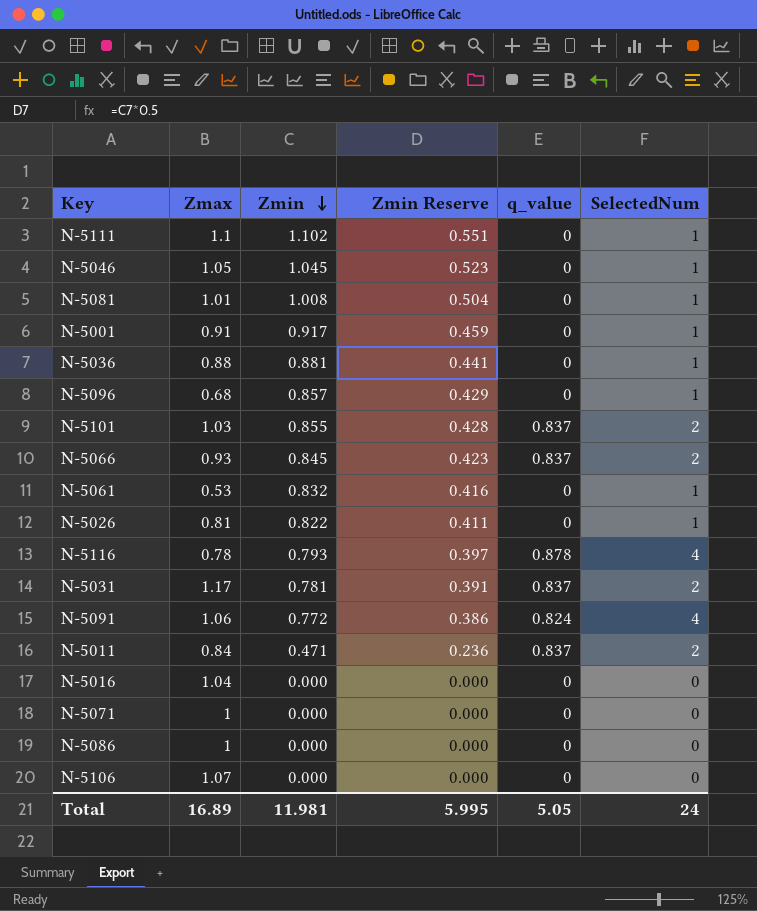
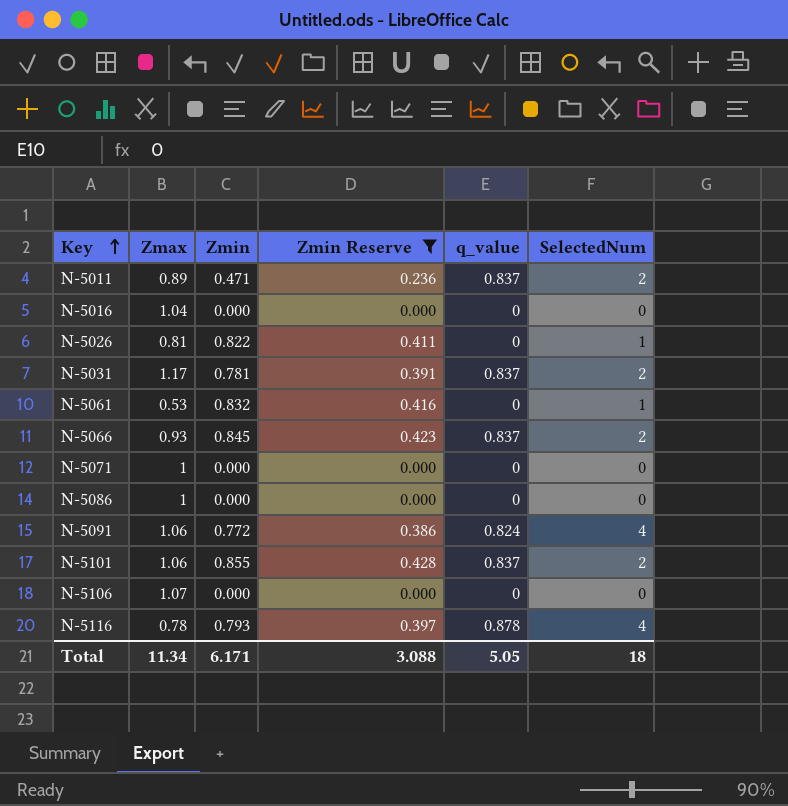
filter: none -> Zmin Reserve <= 0.428
row order: Zmin descending -> Key ascending
N-5011 | Zmax: 0.84 -> 0.89
N-5101 | Zmax: 1.03 -> 1.06
Total | Zmax: 16.89 -> 11.34
Total | Zmin: 11.981 -> 6.171
Total | Zmin Reserve: 5.995 -> 3.088
Total | SelectedNum: 24 -> 18

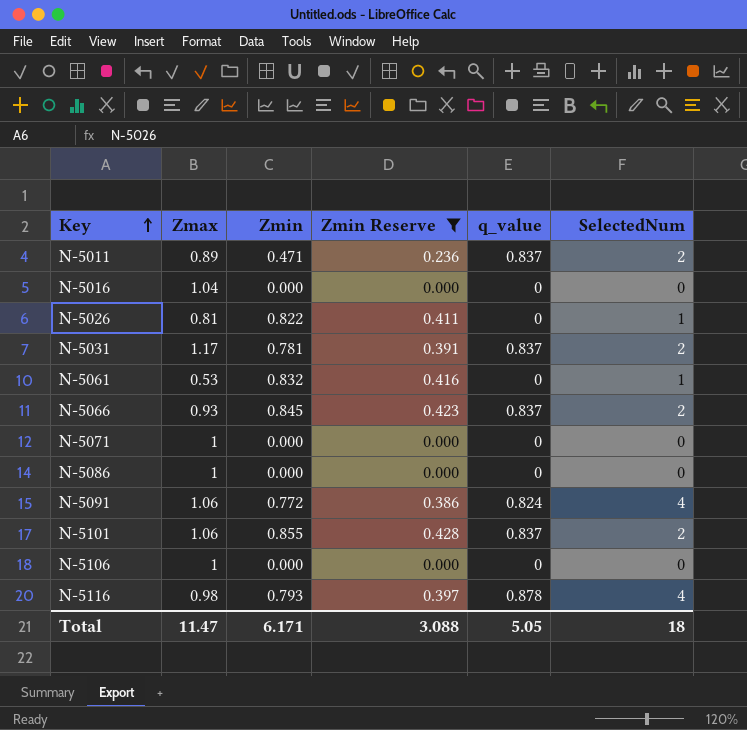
N-5106 | Zmax: 1.07 -> 1
N-5116 | Zmax: 0.78 -> 0.98
Total | Zmax: 11.34 -> 11.47

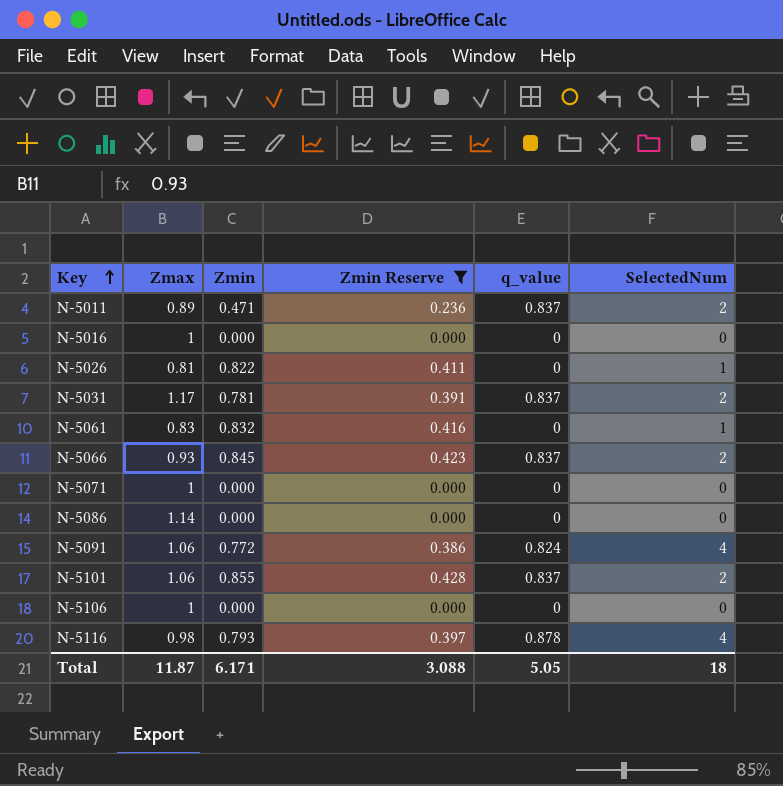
N-5016 | Zmax: 1.04 -> 1
N-5061 | Zmax: 0.53 -> 0.83
N-5086 | Zmax: 1 -> 1.14
Total | Zmax: 11.47 -> 11.87

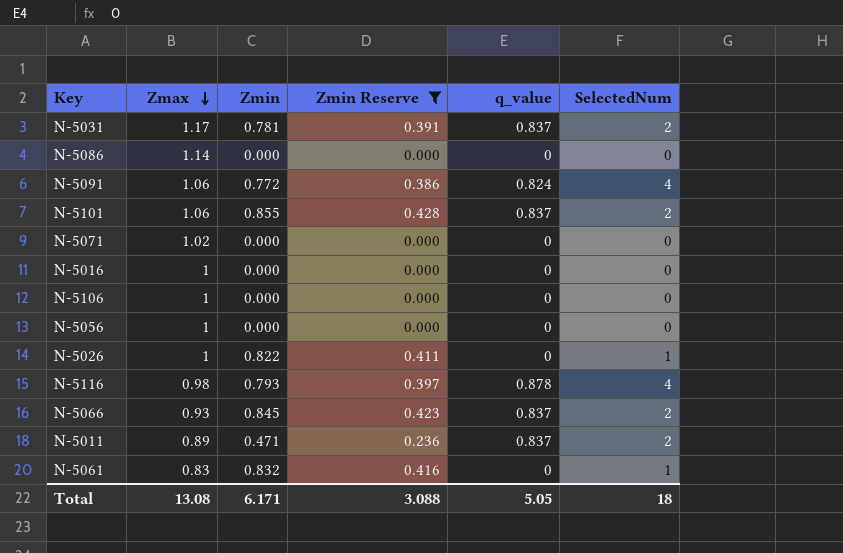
row order: Key ascending -> Zmax descending
N-5071 | Zmax: 1 -> 1.02
row N-5056: none -> 1 | 0.000 | 0.000 | 0 | 0
N-5026 | Zmax: 0.81 -> 1
Total | Zmax: 11.87 -> 13.08

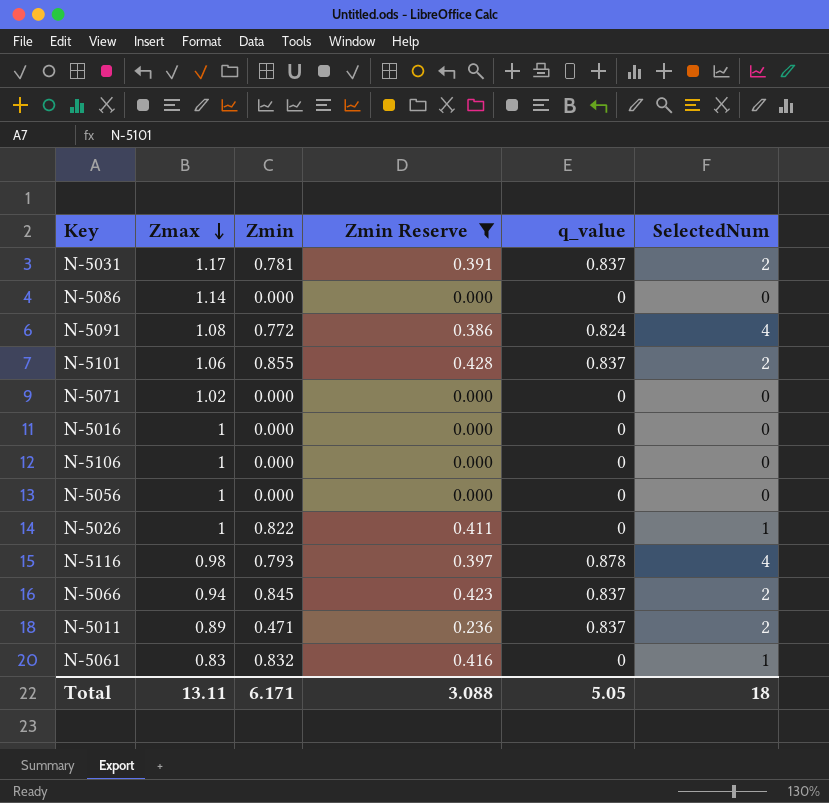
N-5091 | Zmax: 1.06 -> 1.08
N-5066 | Zmax: 0.93 -> 0.94
Total | Zmax: 13.08 -> 13.11

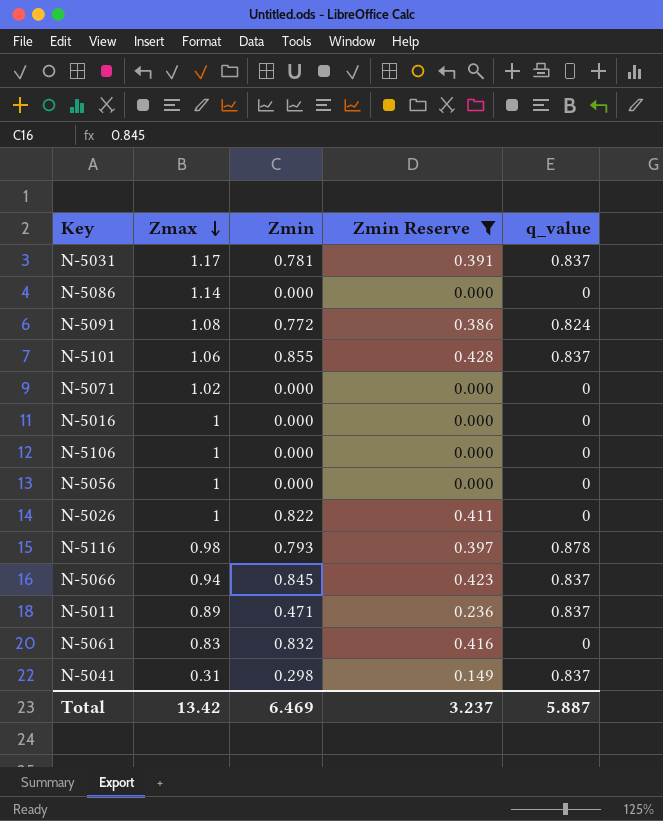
column SelectedNum | position: 6 -> none
row N-5041: none -> 0.31 | 0.298 | 0.149 | 0.837
Total | Zmax: 13.11 -> 13.42
Total | Zmin: 6.171 -> 6.469
Total | Zmin Reserve: 3.088 -> 3.237
Total | q_value: 5.05 -> 5.887

